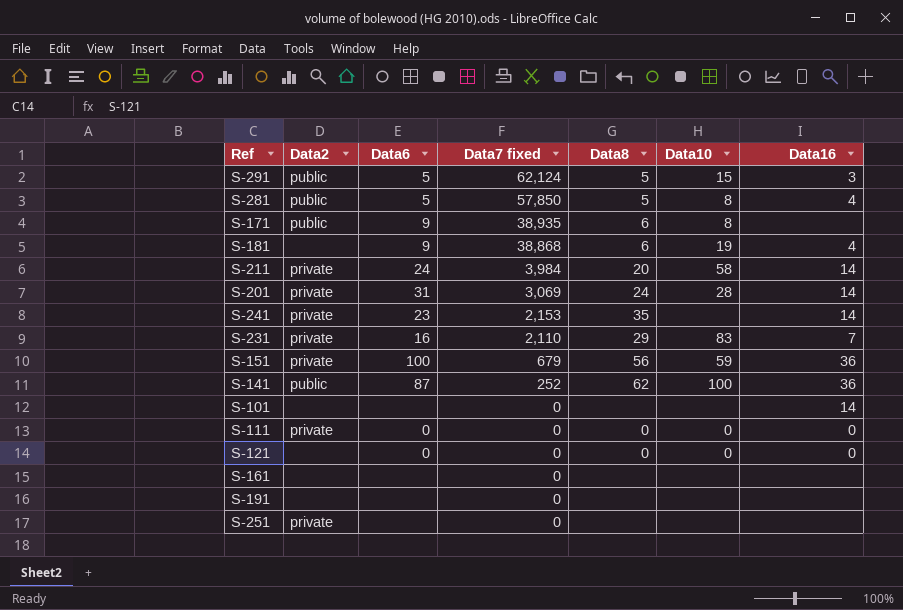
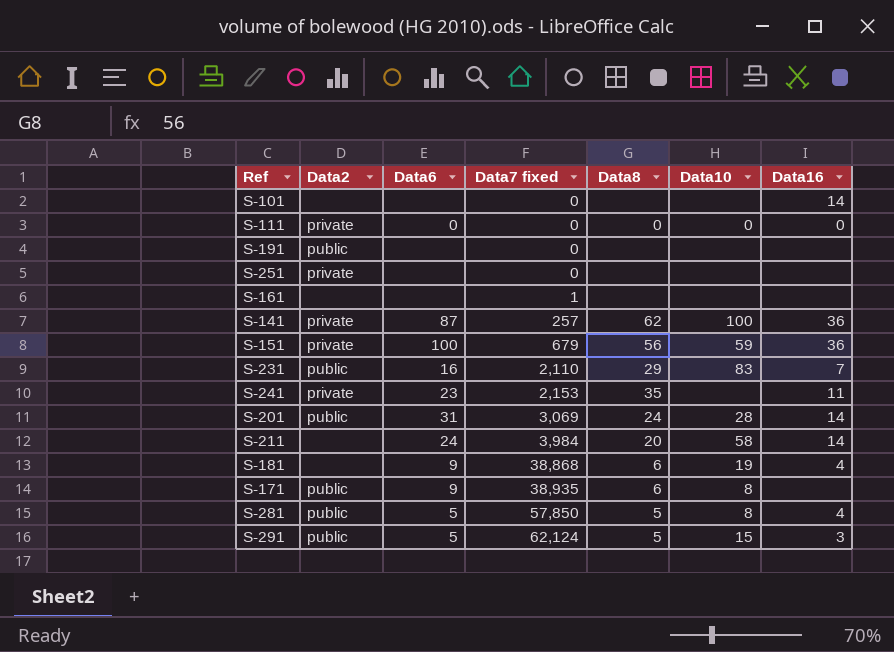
row order: Data7 fixed descending -> Data7 fixed ascending
row S-121: none | 0 | 0 | 0 | 0 | 0 -> none
S-191 | Data2: none -> public
S-161 | Data7 fixed: 0 -> 1
S-141 | Data2: public -> private
S-141 | Data7 fixed: 252 -> 257
S-231 | Data2: private -> public
S-241 | Data16: 14 -> 11
S-201 | Data2: private -> public
S-211 | Data2: private -> none

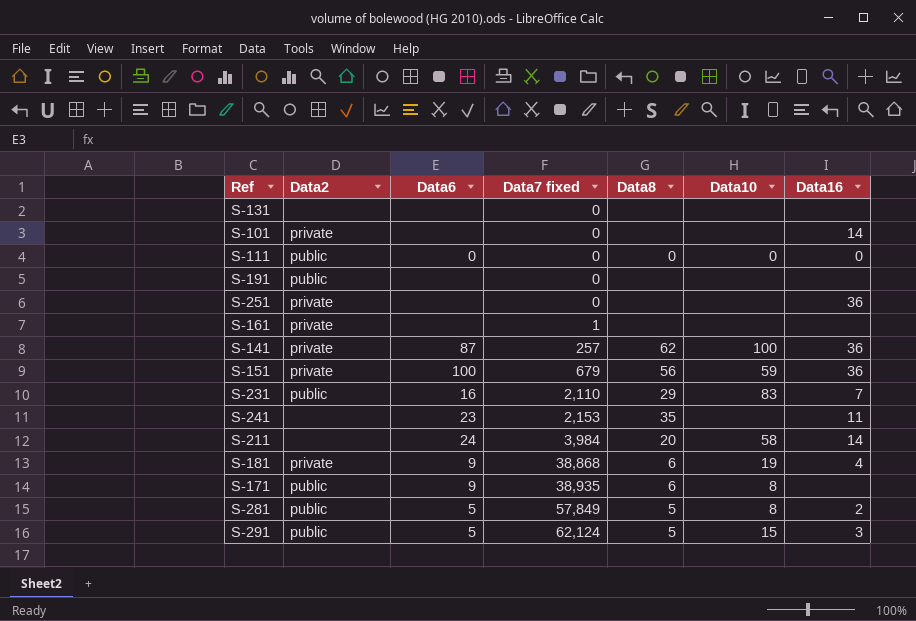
row S-201: public | 31 | 3,069 | 24 | 28 | 14 -> none
row S-131: none -> none | none | 0 | none | none | none
S-101 | Data2: none -> private
S-111 | Data2: private -> public
S-251 | Data16: none -> 36
S-161 | Data2: none -> private
S-241 | Data2: private -> none
S-181 | Data2: none -> private
S-281 | Data7 fixed: 57,850 -> 57,849
S-281 | Data16: 4 -> 2

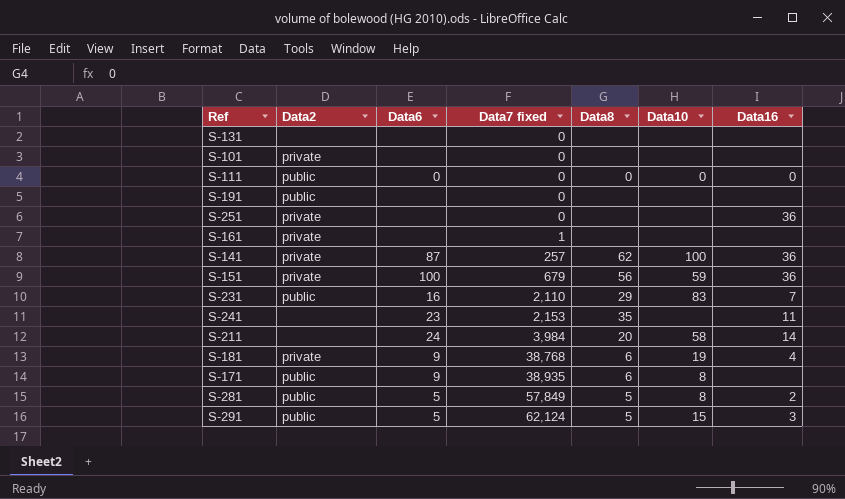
S-101 | Data16: 14 -> none
S-181 | Data7 fixed: 38,868 -> 38,768

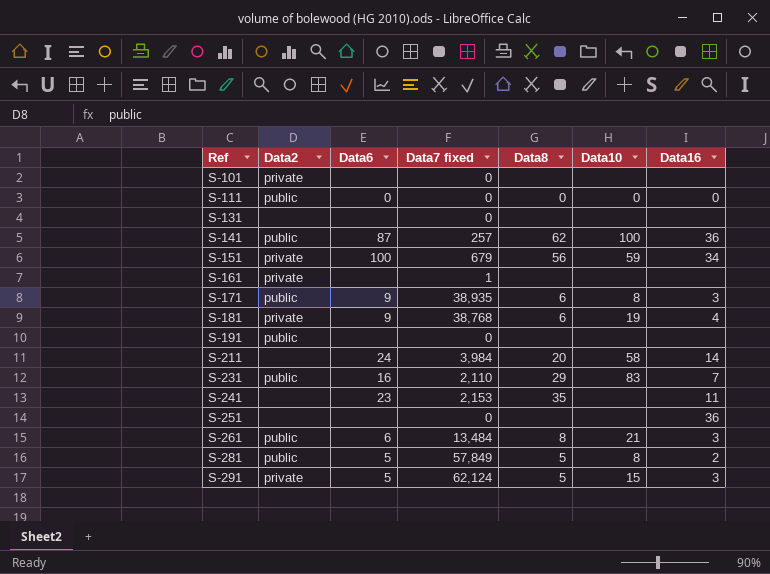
row order: Data7 fixed ascending -> Ref ascending
S-141 | Data2: private -> public
S-151 | Data16: 36 -> 34
S-171 | Data16: none -> 3
S-251 | Data2: private -> none
row S-261: none -> public | 6 | 13,484 | 8 | 21 | 3
S-291 | Data2: public -> private

